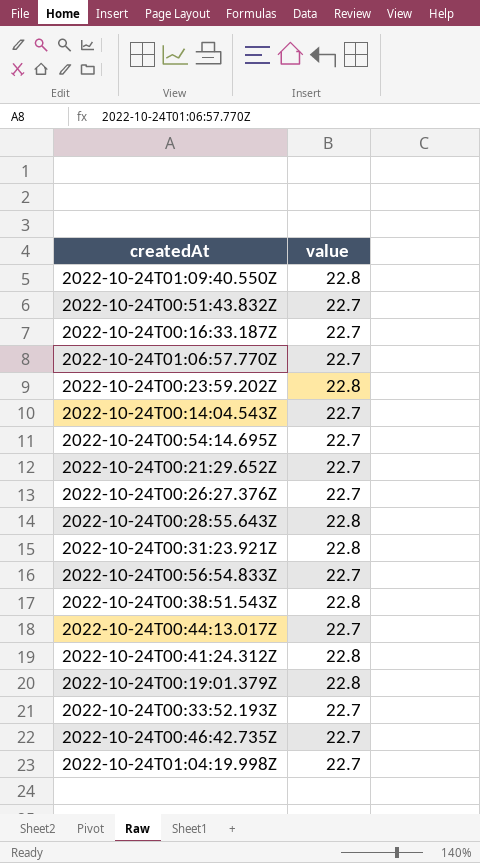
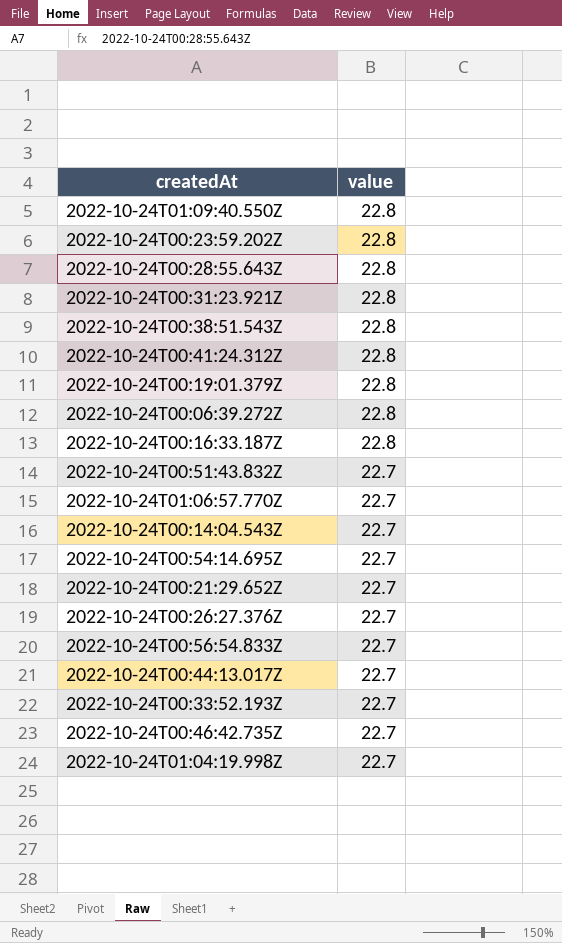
row order: none -> value descending
row 2022-10-24T00:06:39.272Z: none -> 22.8
2022-10-24T00:16:33.187Z | value: 22.7 -> 22.8

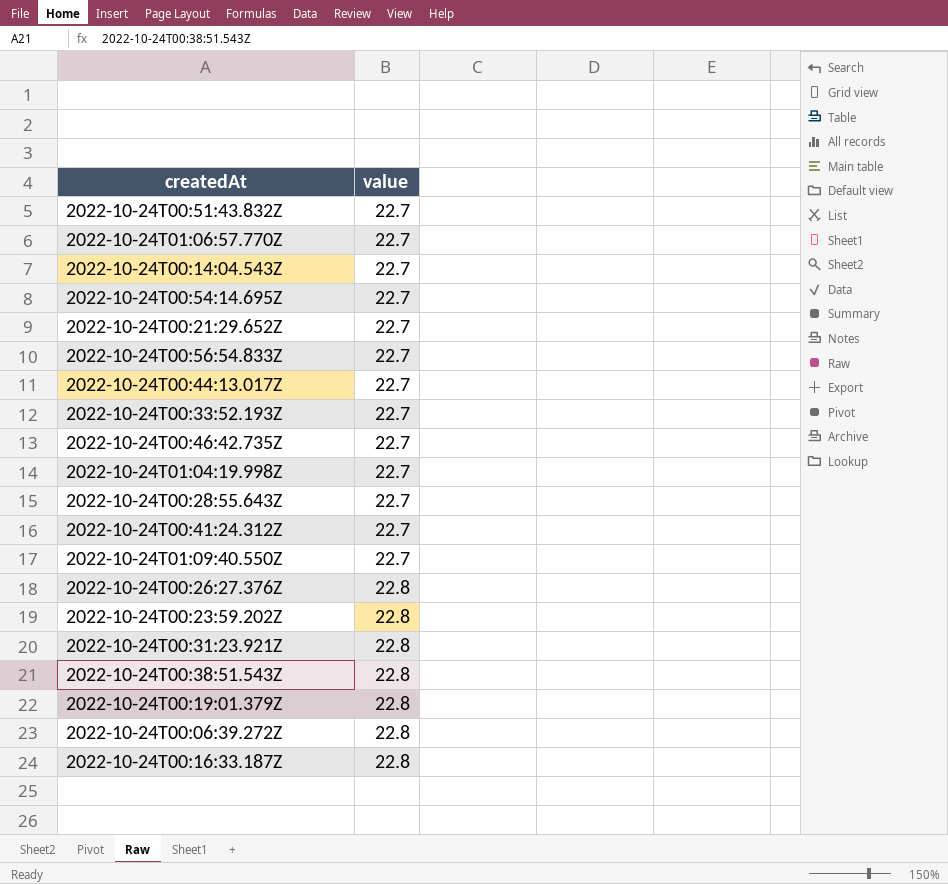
row order: value descending -> value ascending
2022-10-24T00:28:55.643Z | value: 22.8 -> 22.7
2022-10-24T00:41:24.312Z | value: 22.8 -> 22.7
2022-10-24T01:09:40.550Z | value: 22.8 -> 22.7
2022-10-24T00:26:27.376Z | value: 22.7 -> 22.8

